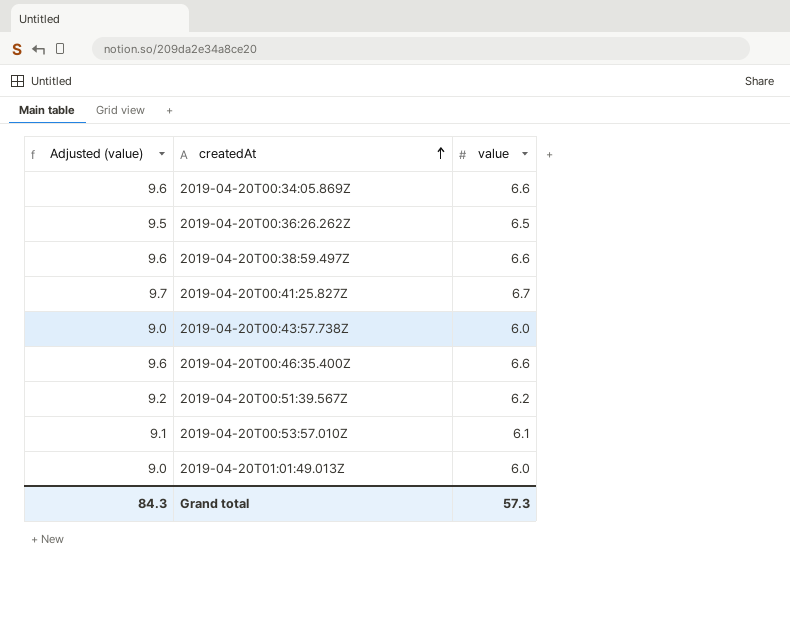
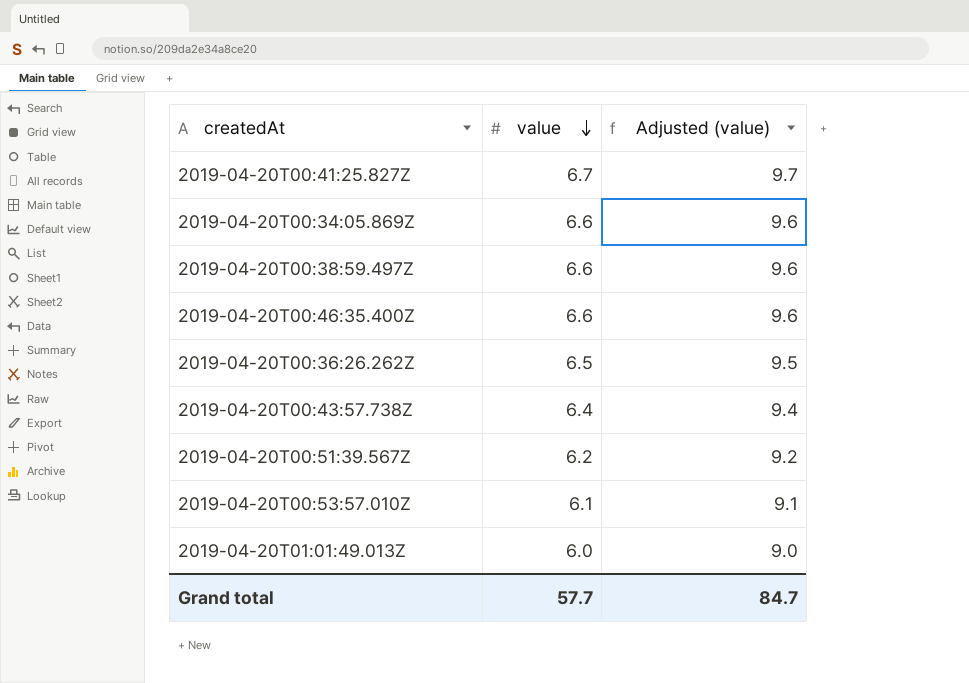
row order: createdAt ascending -> value descending
column Adjusted (value) | position: 1 -> 3
2019-04-20T00:43:57.738Z | value: 6.0 -> 6.4
2019-04-20T00:43:57.738Z | Adjusted (value): 9.0 -> 9.4
Grand total | value: 57.3 -> 57.7
Grand total | Adjusted (value): 84.3 -> 84.7

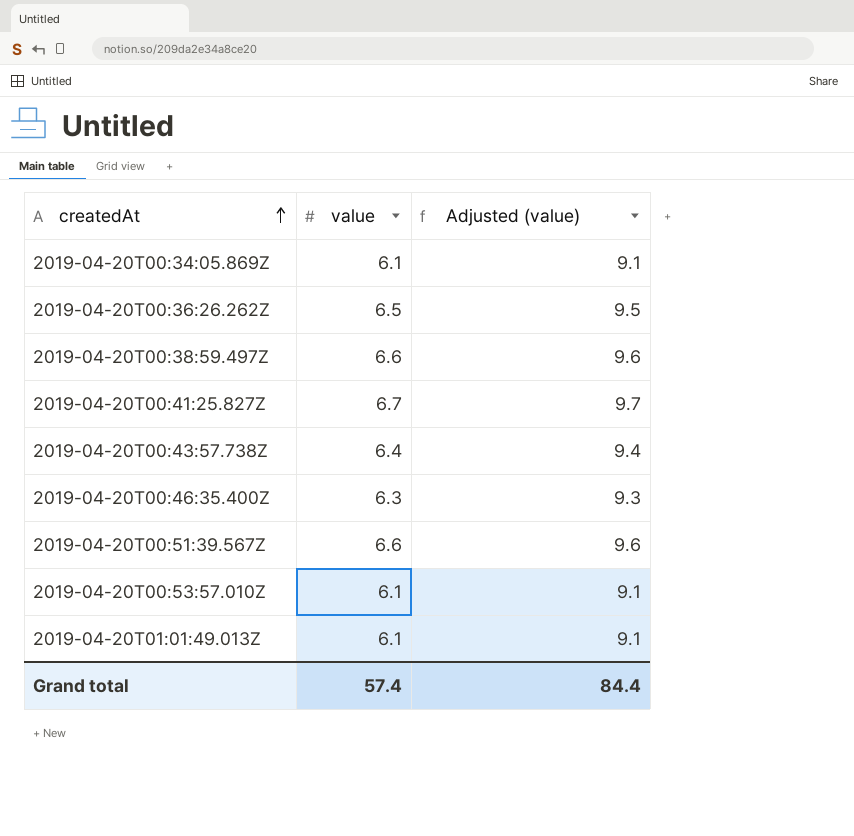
row order: value descending -> createdAt ascending
2019-04-20T00:34:05.869Z | value: 6.6 -> 6.1
2019-04-20T00:34:05.869Z | Adjusted (value): 9.6 -> 9.1
2019-04-20T00:46:35.400Z | value: 6.6 -> 6.3
2019-04-20T00:46:35.400Z | Adjusted (value): 9.6 -> 9.3
2019-04-20T00:51:39.567Z | value: 6.2 -> 6.6
2019-04-20T00:51:39.567Z | Adjusted (value): 9.2 -> 9.6
2019-04-20T01:01:49.013Z | value: 6.0 -> 6.1
2019-04-20T01:01:49.013Z | Adjusted (value): 9.0 -> 9.1
Grand total | value: 57.7 -> 57.4
Grand total | Adjusted (value): 84.7 -> 84.4

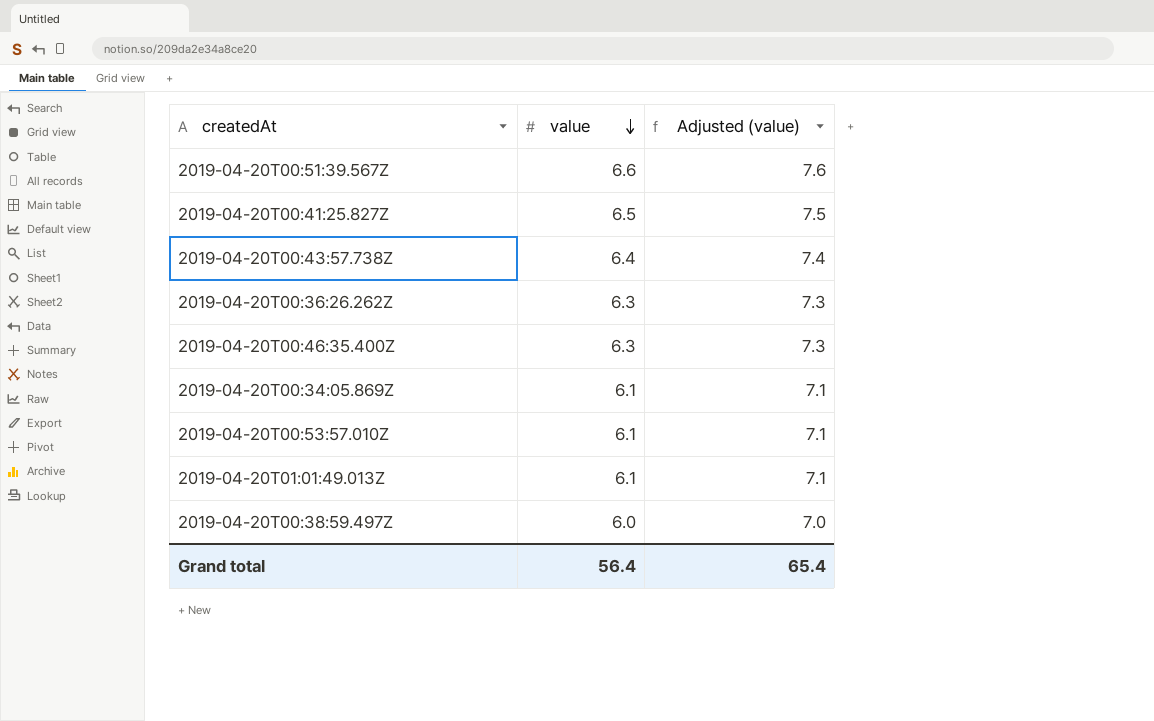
row order: createdAt ascending -> value descending
column Adjusted (value) | formula: [value] + 3 -> [value] + 1
2019-04-20T00:41:25.827Z | value: 6.7 -> 6.5
2019-04-20T00:36:26.262Z | value: 6.5 -> 6.3
2019-04-20T00:38:59.497Z | value: 6.6 -> 6.0
Grand total | value: 57.4 -> 56.4
Grand total | Adjusted (value): 84.4 -> 65.4

